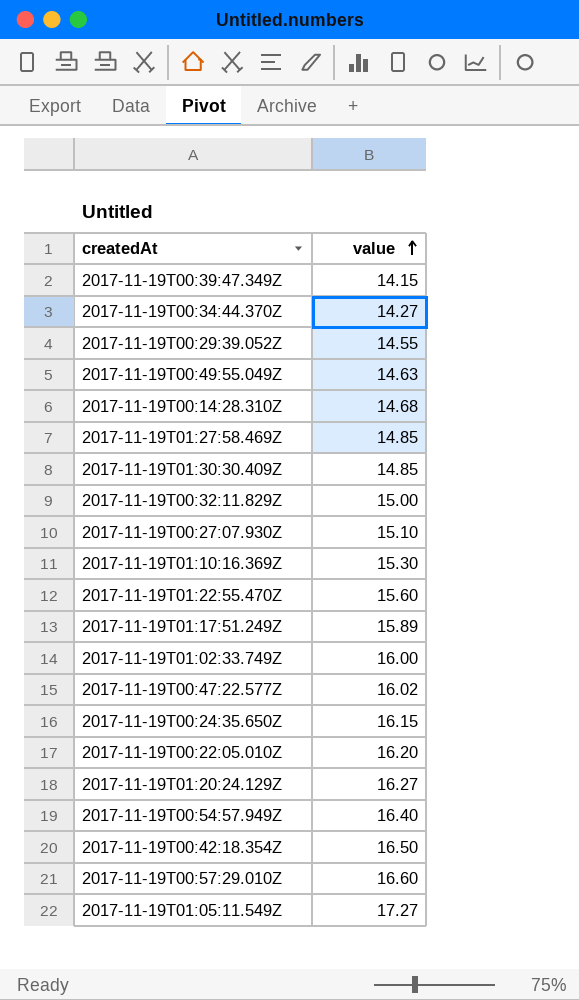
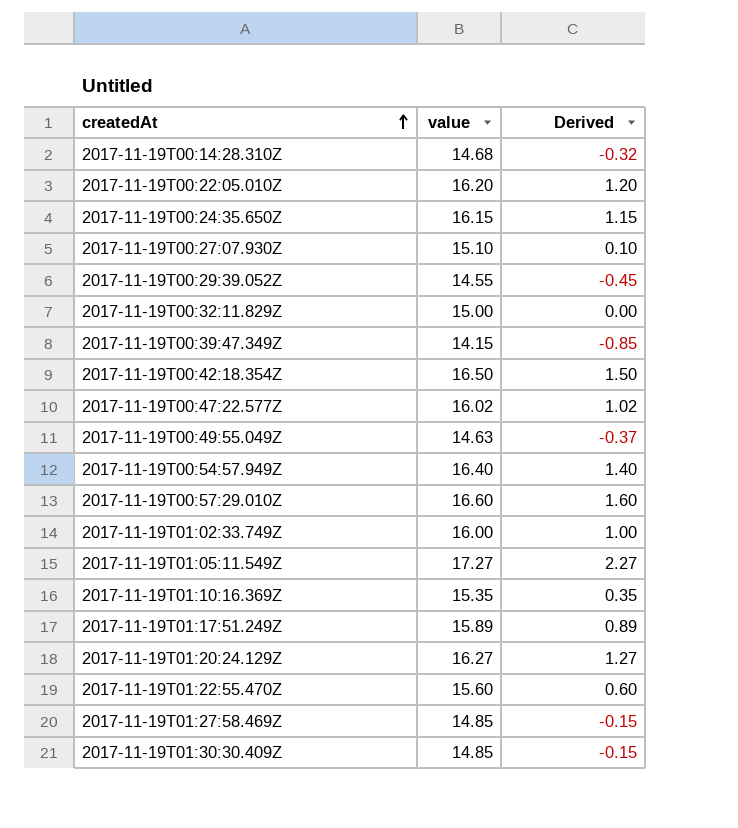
row order: value ascending -> createdAt ascending
column Derived | formula: none -> [value] - 15
row 2017-11-19T00:34:44.370Z: 14.27 -> none
2017-11-19T01:10:16.369Z | value: 15.30 -> 15.35

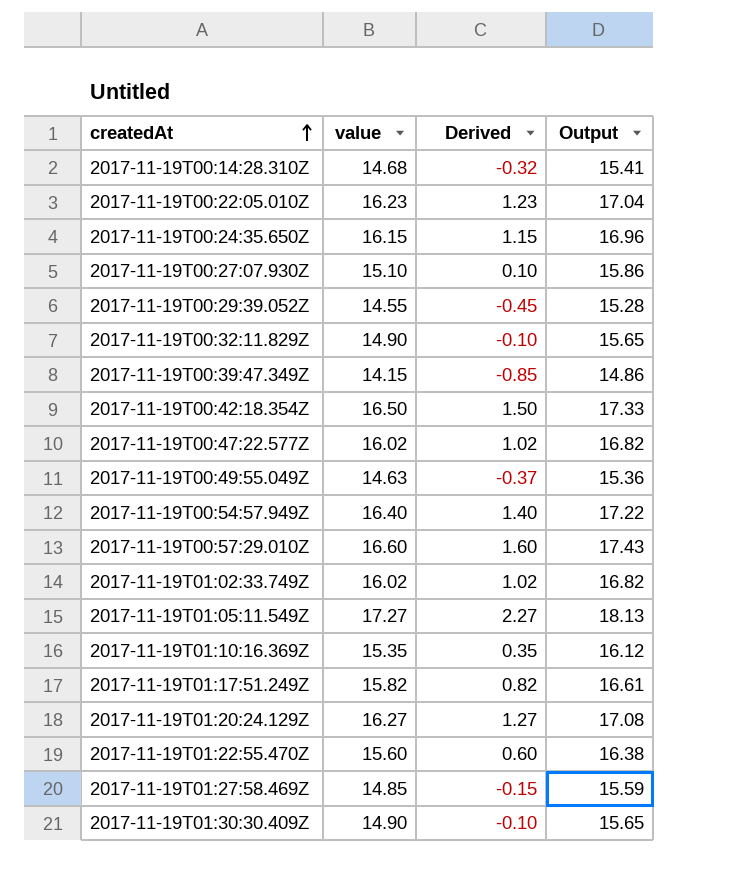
column Output | formula: none -> [value] * 1.05
2017-11-19T00:22:05.010Z | value: 16.20 -> 16.23
2017-11-19T00:22:05.010Z | Derived: 1.20 -> 1.23
2017-11-19T00:32:11.829Z | value: 15.00 -> 14.90
2017-11-19T00:32:11.829Z | Derived: 0.00 -> -0.10
2017-11-19T01:02:33.749Z | value: 16.00 -> 16.02
2017-11-19T01:02:33.749Z | Derived: 1.00 -> 1.02
2017-11-19T01:17:51.249Z | value: 15.89 -> 15.82
2017-11-19T01:17:51.249Z | Derived: 0.89 -> 0.82
2017-11-19T01:30:30.409Z | value: 14.85 -> 14.90
2017-11-19T01:30:30.409Z | Derived: -0.15 -> -0.10

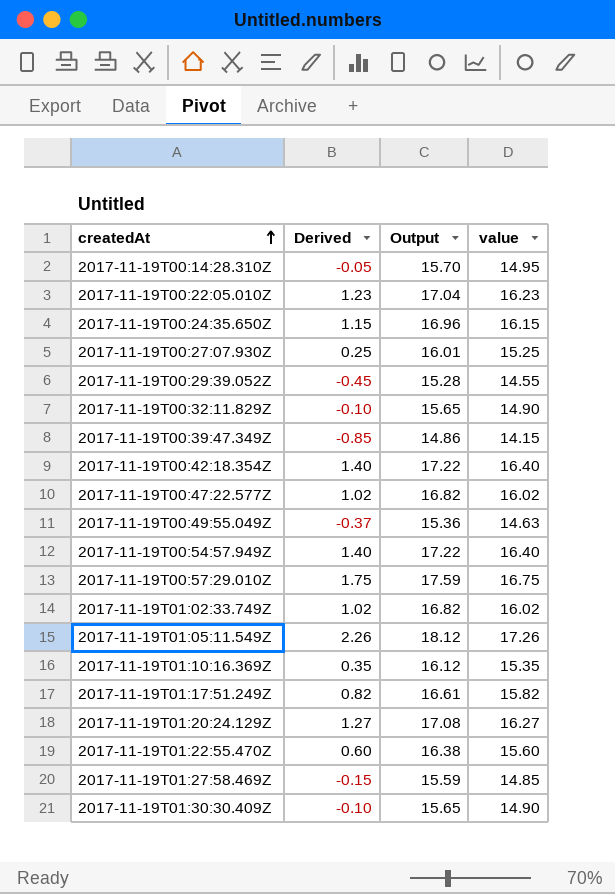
column value | position: 2 -> 4
2017-11-19T00:14:28.310Z | Derived: -0.32 -> -0.05
2017-11-19T00:14:28.310Z | Output: 15.41 -> 15.70
2017-11-19T00:14:28.310Z | value: 14.68 -> 14.95
2017-11-19T00:27:07.930Z | Derived: 0.10 -> 0.25
2017-11-19T00:27:07.930Z | Output: 15.86 -> 16.01
2017-11-19T00:27:07.930Z | value: 15.10 -> 15.25
2017-11-19T00:42:18.354Z | Derived: 1.50 -> 1.40
2017-11-19T00:42:18.354Z | Output: 17.33 -> 17.22
2017-11-19T00:42:18.354Z | value: 16.50 -> 16.40
2017-11-19T00:57:29.010Z | Derived: 1.60 -> 1.75
2017-11-19T00:57:29.010Z | Output: 17.43 -> 17.59
2017-11-19T00:57:29.010Z | value: 16.60 -> 16.75
2017-11-19T01:05:11.549Z | Derived: 2.27 -> 2.26
2017-11-19T01:05:11.549Z | Output: 18.13 -> 18.12
2017-11-19T01:05:11.549Z | value: 17.27 -> 17.26

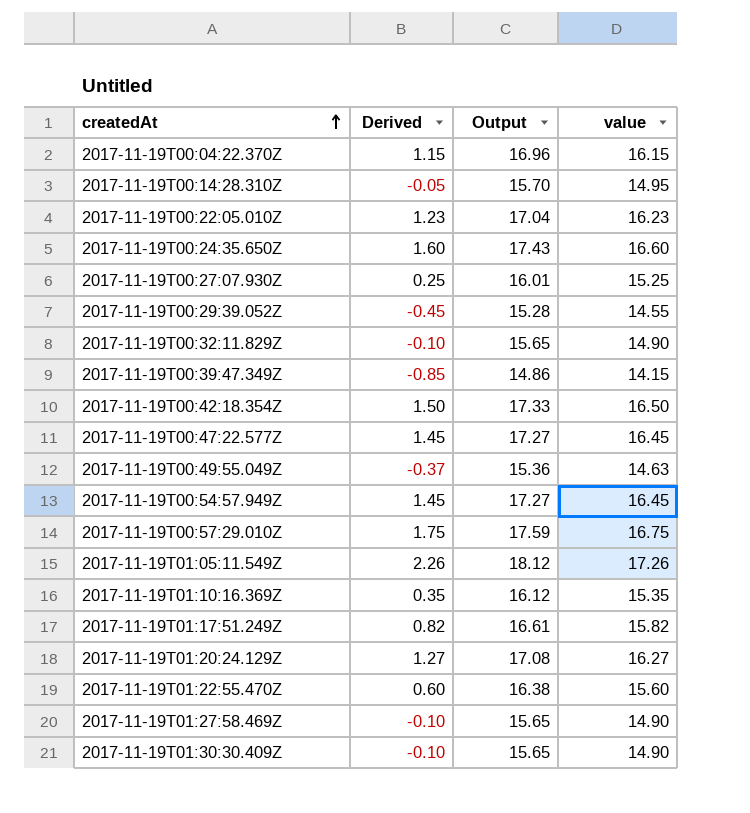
row 2017-11-19T01:02:33.749Z: 1.02 | 16.82 | 16.02 -> none
row 2017-11-19T00:04:22.370Z: none -> 1.15 | 16.96 | 16.15
2017-11-19T00:24:35.650Z | Derived: 1.15 -> 1.60
2017-11-19T00:24:35.650Z | Output: 16.96 -> 17.43
2017-11-19T00:24:35.650Z | value: 16.15 -> 16.60
2017-11-19T00:42:18.354Z | Derived: 1.40 -> 1.50
2017-11-19T00:42:18.354Z | Output: 17.22 -> 17.33
2017-11-19T00:42:18.354Z | value: 16.40 -> 16.50
2017-11-19T00:47:22.577Z | Derived: 1.02 -> 1.45
2017-11-19T00:47:22.577Z | Output: 16.82 -> 17.27
2017-11-19T00:47:22.577Z | value: 16.02 -> 16.45
2017-11-19T00:54:57.949Z | Derived: 1.40 -> 1.45
2017-11-19T00:54:57.949Z | Output: 17.22 -> 17.27
2017-11-19T00:54:57.949Z | value: 16.40 -> 16.45
2017-11-19T01:27:58.469Z | Derived: -0.15 -> -0.10
2017-11-19T01:27:58.469Z | Output: 15.59 -> 15.65
2017-11-19T01:27:58.469Z | value: 14.85 -> 14.90

